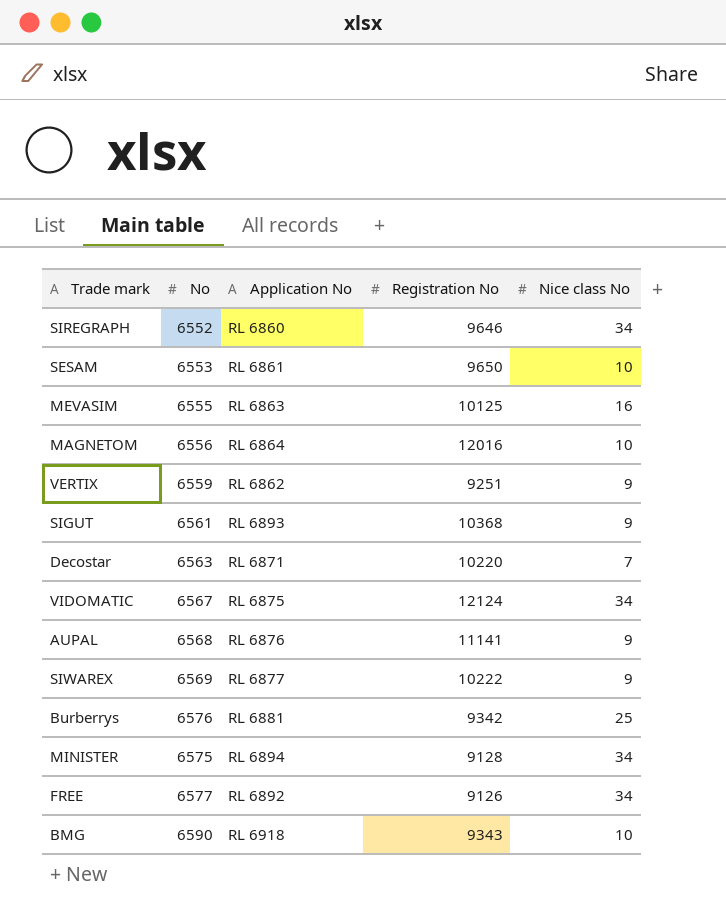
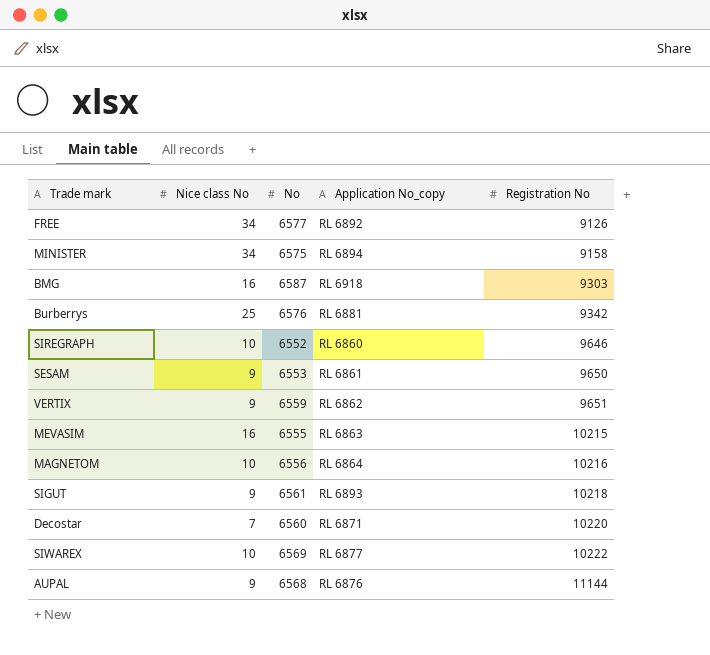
row order: none -> Registration No ascending
column Nice class No | position: 5 -> 2
column name: Application No -> Application No_copy
row VIDOMATIC: 6567 | RL 6875 | 12124 | 34 -> none
MINISTER | Registration No: 9128 -> 9158
BMG | Nice class No: 10 -> 16
BMG | No: 6590 -> 6587
BMG | Registration No: 9343 -> 9303
SIREGRAPH | Nice class No: 34 -> 10
SESAM | Nice class No: 10 -> 9
VERTIX | Registration No: 9251 -> 9651
MEVASIM | Registration No: 10125 -> 10215
MAGNETOM | Registration No: 12016 -> 10216
SIGUT | Registration No: 10368 -> 10218
Decostar | No: 6563 -> 6560
SIWAREX | Nice class No: 9 -> 10
AUPAL | Registration No: 11141 -> 11144

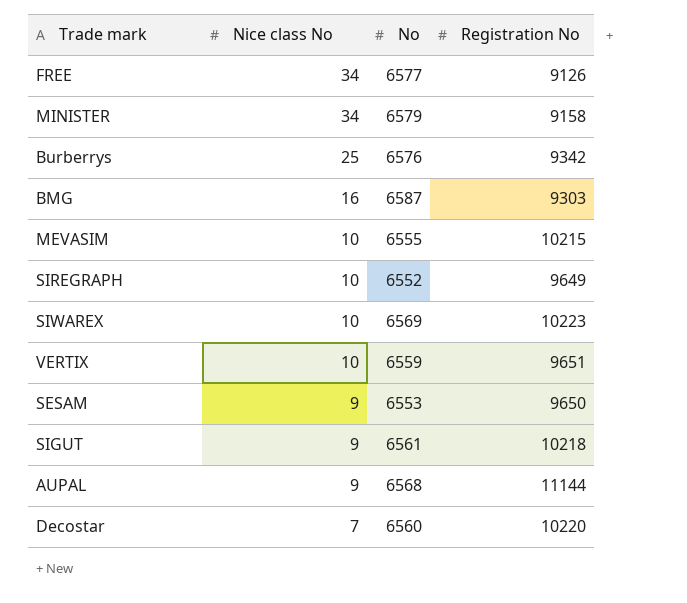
row order: Registration No ascending -> Nice class No descending
column Application No_copy | position: 4 -> none
row MAGNETOM: 10 | 6556 | RL 6864 | 10216 -> none
MINISTER | No: 6575 -> 6579
MEVASIM | Nice class No: 16 -> 10
SIREGRAPH | Registration No: 9646 -> 9649
SIWAREX | Registration No: 10222 -> 10223
VERTIX | Nice class No: 9 -> 10

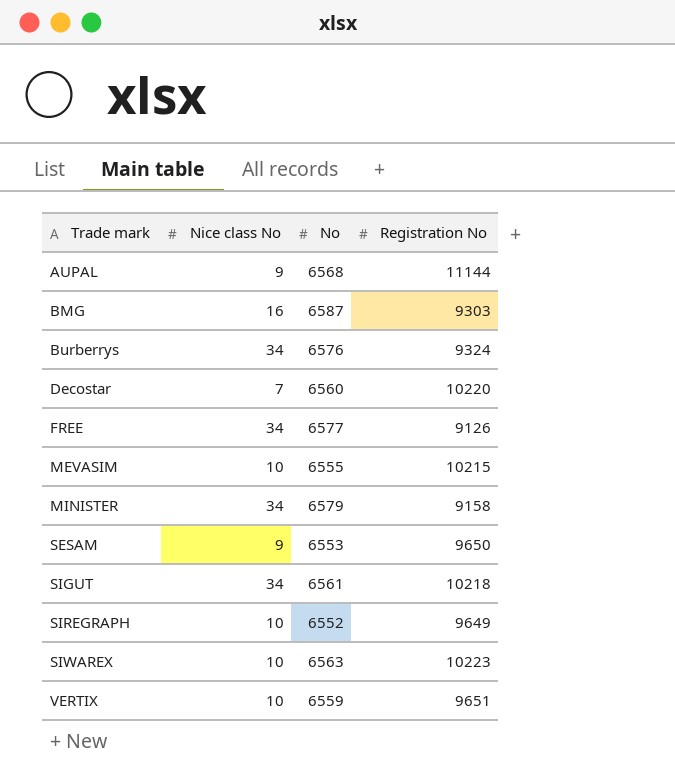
row order: Nice class No descending -> Trade mark ascending
Burberrys | Nice class No: 25 -> 34
Burberrys | Registration No: 9342 -> 9324
SIGUT | Nice class No: 9 -> 34
SIWAREX | No: 6569 -> 6563

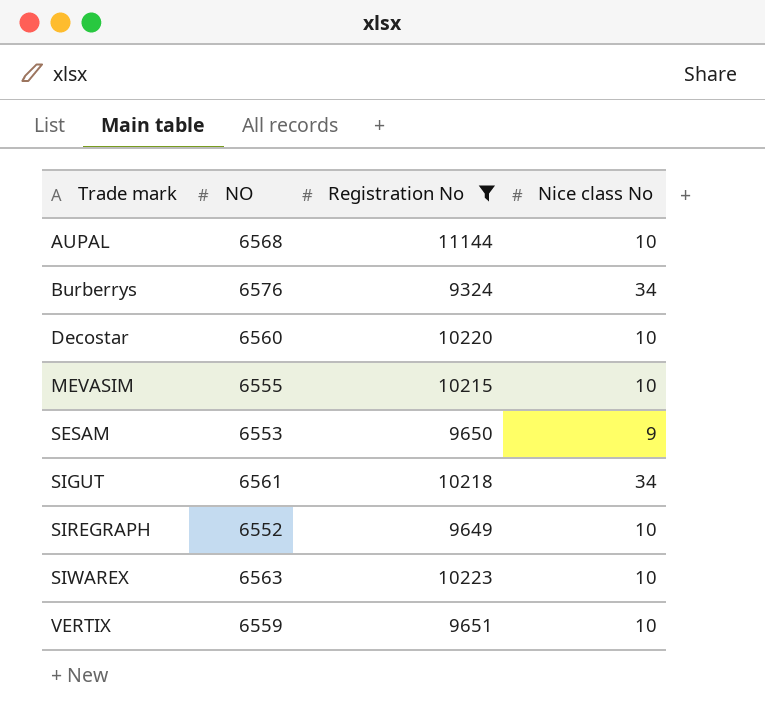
filter: none -> Registration No >= 9324
column name: No -> NO
column Nice class No | position: 2 -> 4
AUPAL | Nice class No: 9 -> 10
Decostar | Nice class No: 7 -> 10

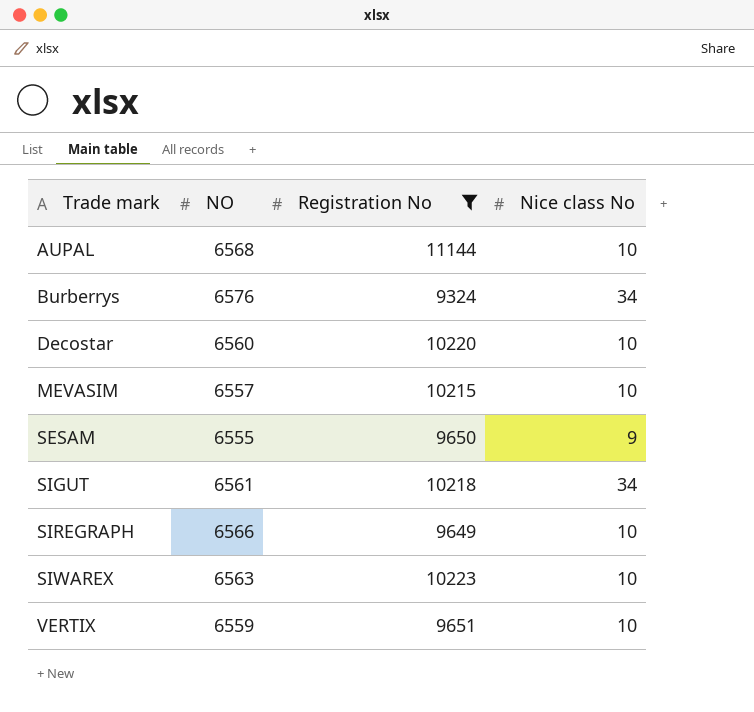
MEVASIM | NO: 6555 -> 6557
SESAM | NO: 6553 -> 6555
SIREGRAPH | NO: 6552 -> 6566

